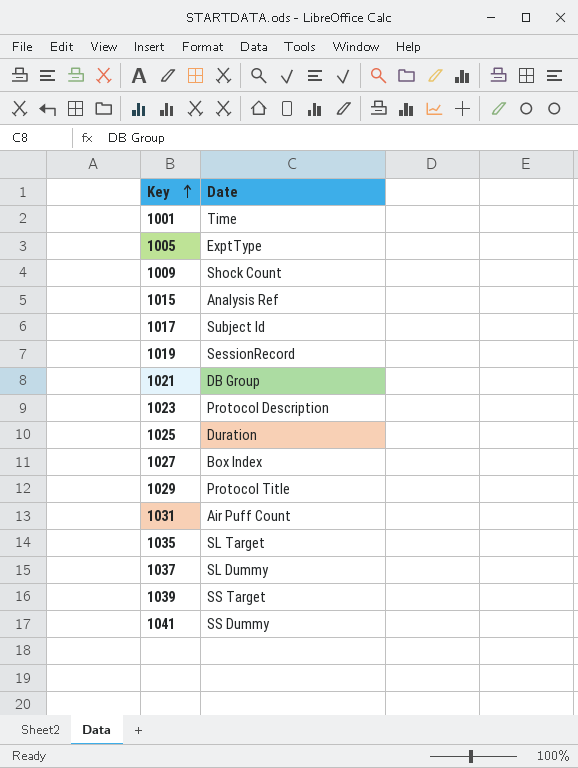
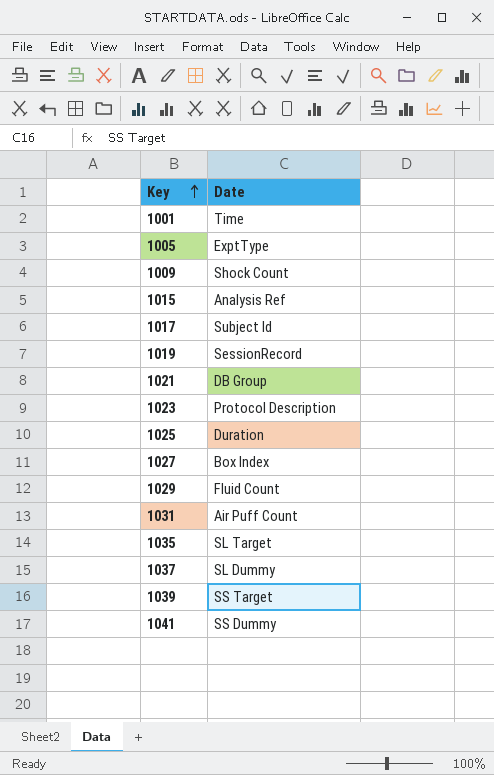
1029 | Date: Protocol Title -> Fluid Count

